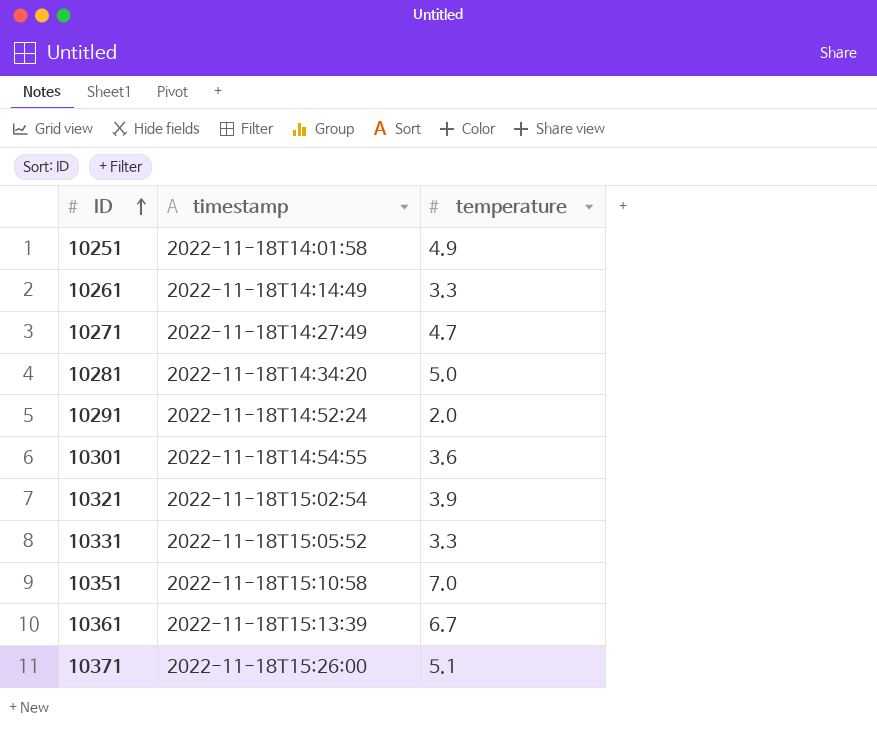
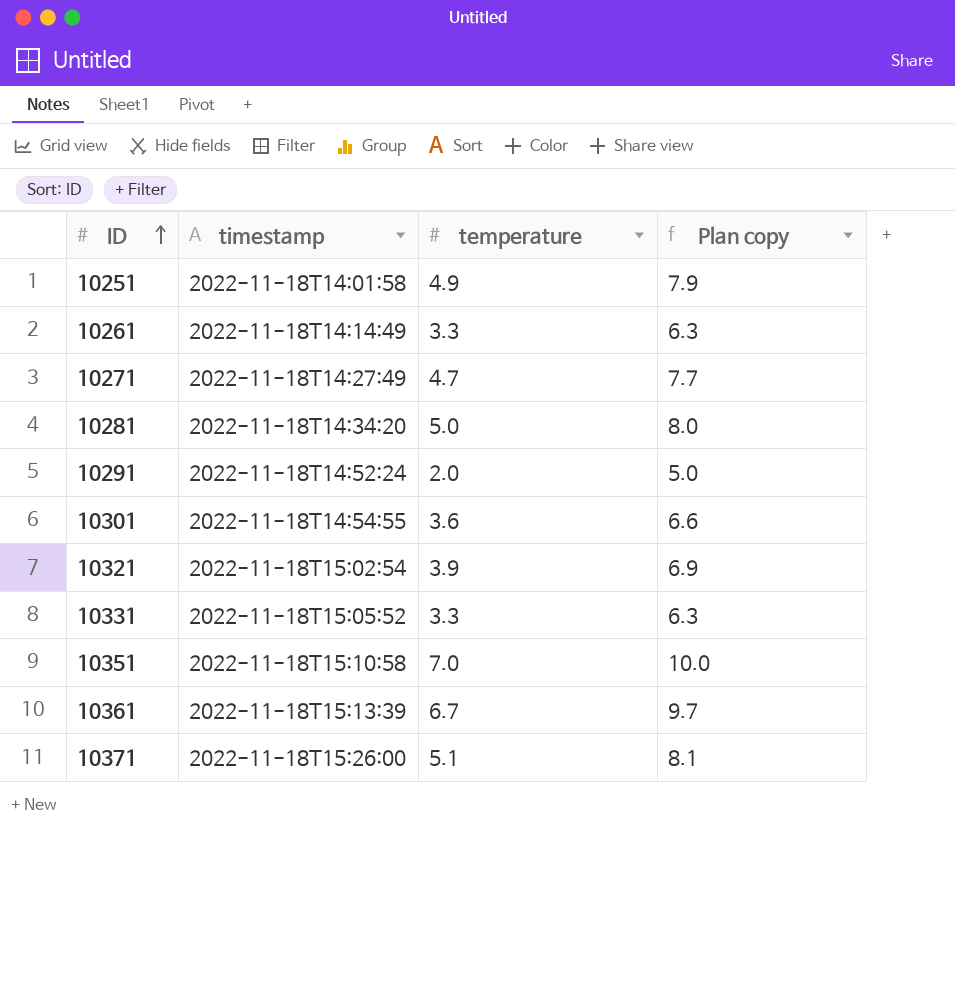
column Plan copy | formula: none -> [temperature] + 3

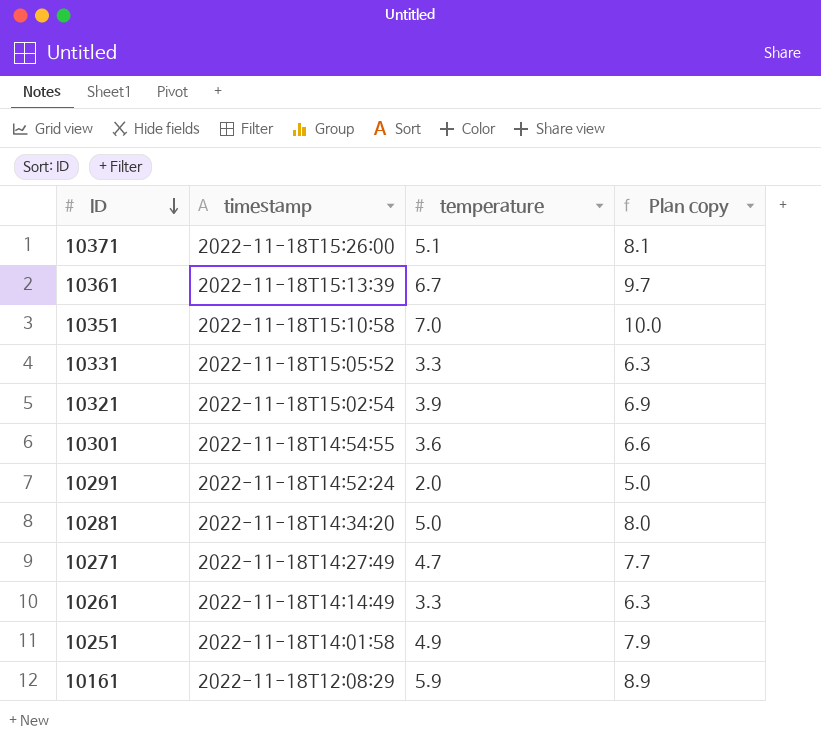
row order: ID ascending -> ID descending
row 10161: none -> 2022-11-18T12:08:29 | 5.9 | 8.9

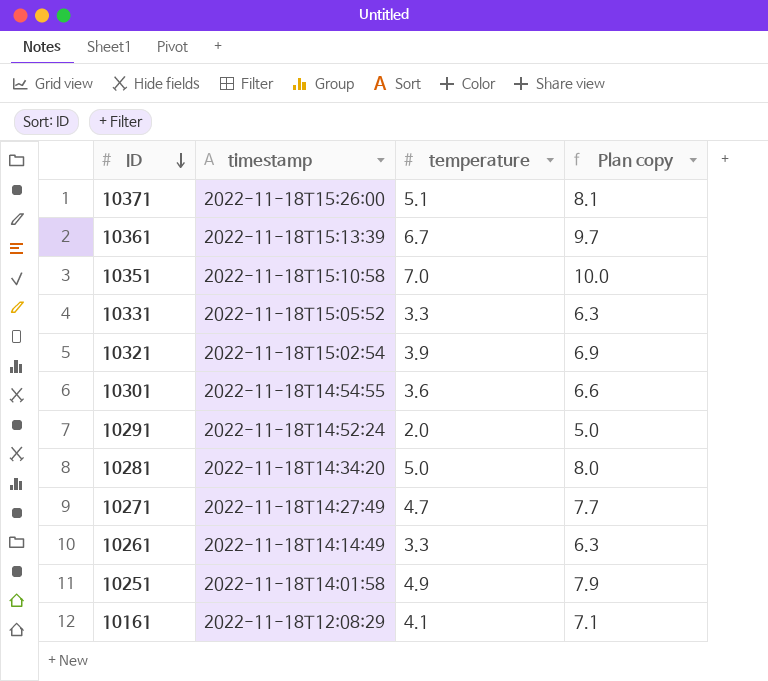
10161 | temperature: 5.9 -> 4.1
10161 | Plan copy: 8.9 -> 7.1

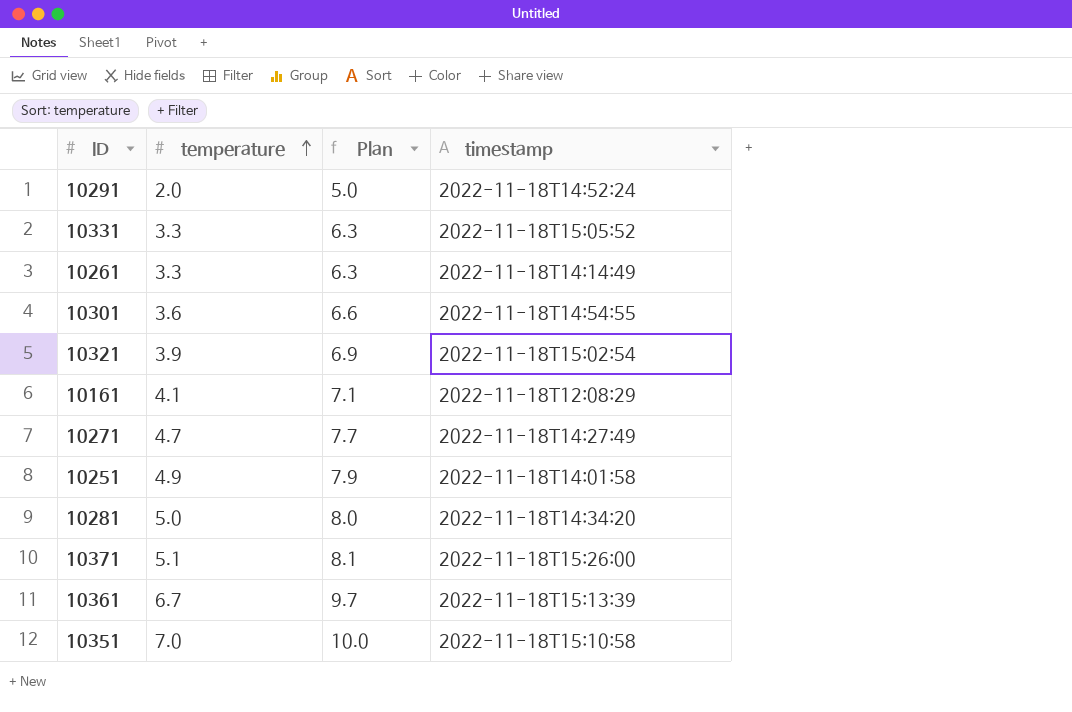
row order: ID descending -> temperature ascending
column name: Plan copy -> Plan
column timestamp | position: 2 -> 4

